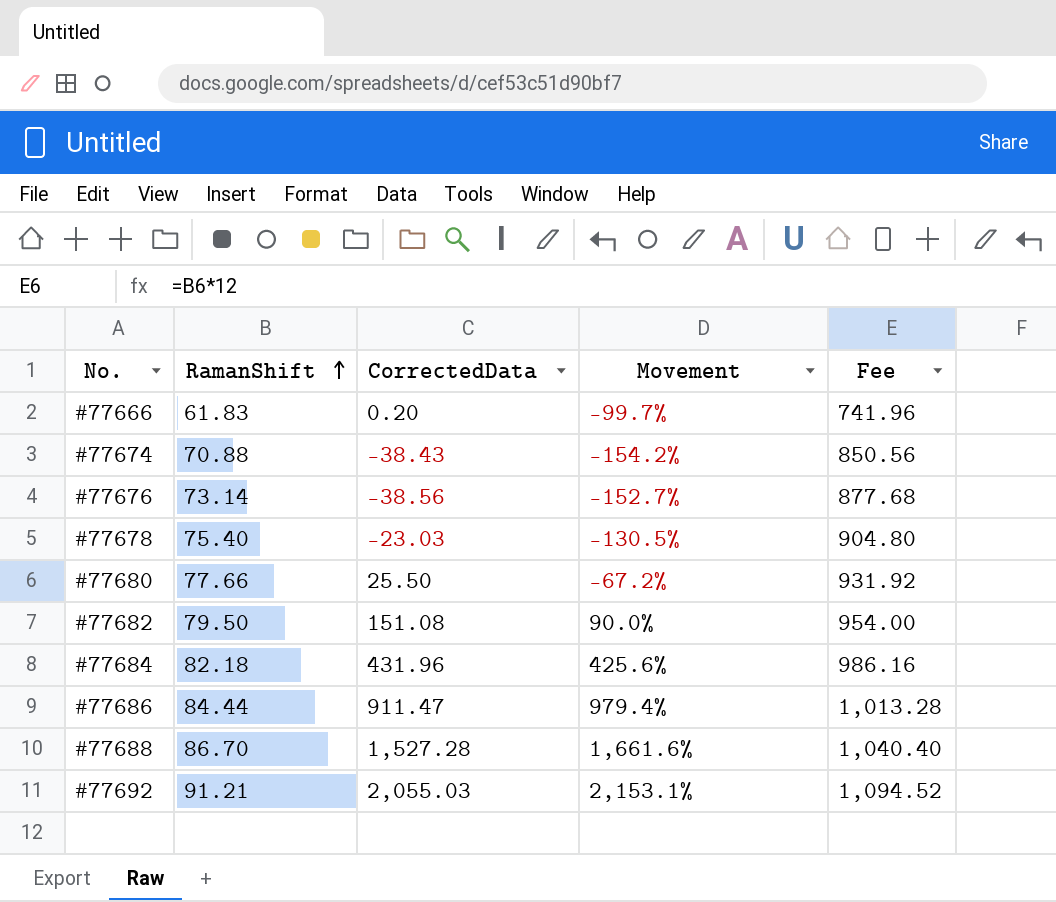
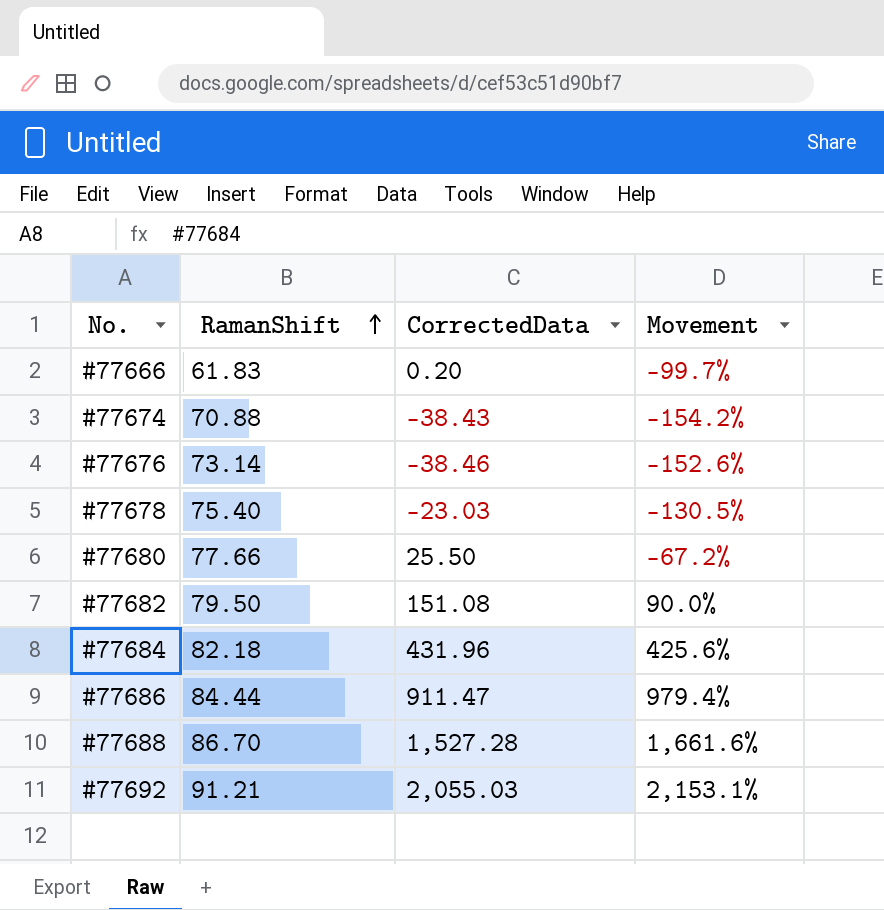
column Fee | formula: [RamanShift] * 12 -> none
#77676 | CorrectedData: -38.56 -> -38.46
#77676 | Movement: -152.7% -> -152.6%

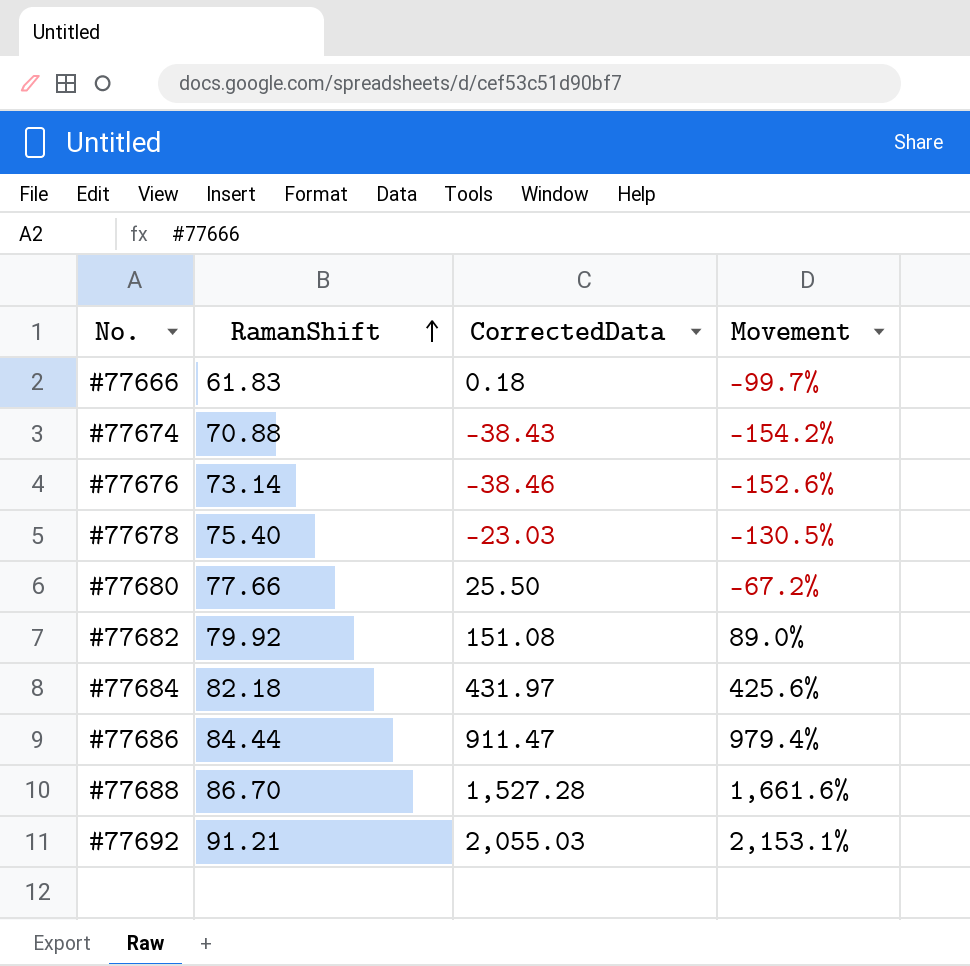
#77666 | CorrectedData: 0.20 -> 0.18
#77682 | RamanShift: 79.50 -> 79.92
#77682 | Movement: 90.0% -> 89.0%
#77684 | CorrectedData: 431.96 -> 431.97

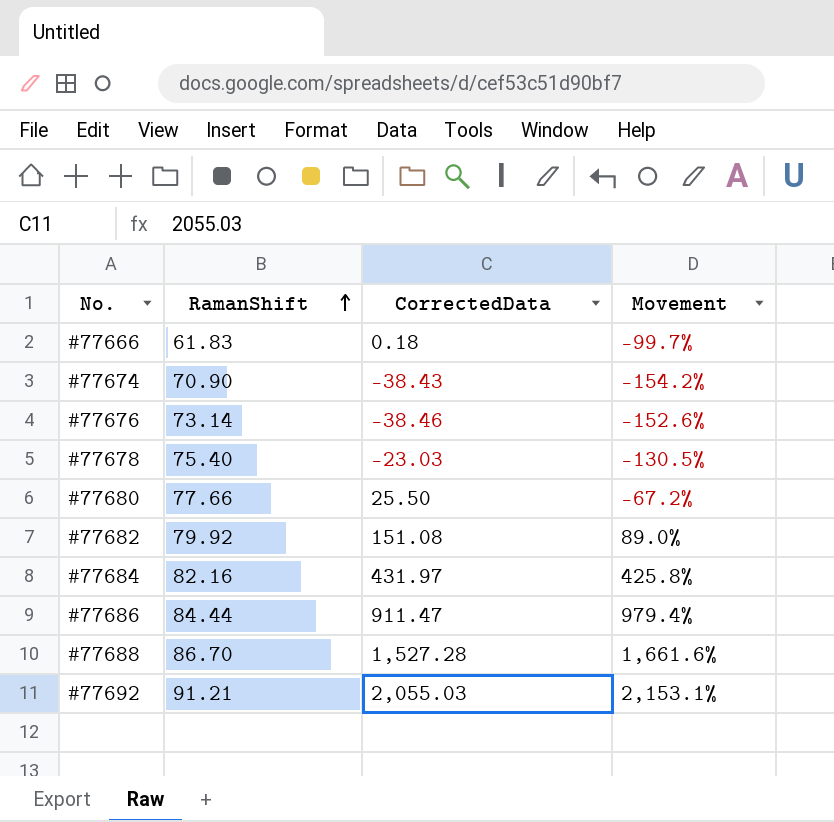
#77674 | RamanShift: 70.88 -> 70.90
#77684 | RamanShift: 82.18 -> 82.16
#77684 | Movement: 425.6% -> 425.8%

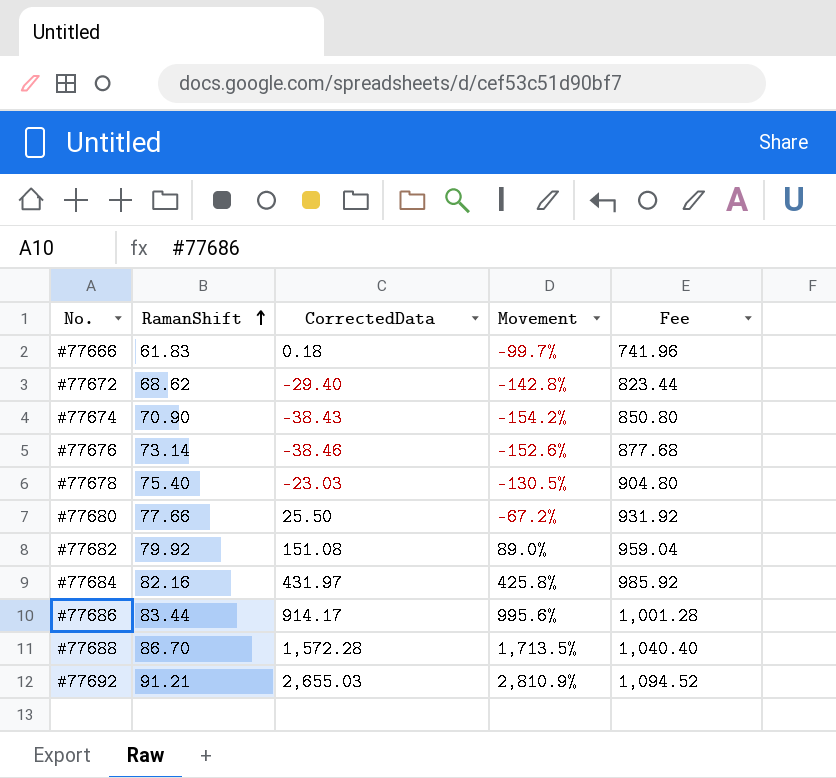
column Fee | formula: none -> [RamanShift] * 12
row #77672: none -> 68.62 | -29.40 | -142.8% | 823.44
#77686 | RamanShift: 84.44 -> 83.44
#77686 | CorrectedData: 911.47 -> 914.17
#77686 | Movement: 979.4% -> 995.6%
#77688 | CorrectedData: 1,527.28 -> 1,572.28
#77688 | Movement: 1,661.6% -> 1,713.5%
#77692 | CorrectedData: 2,055.03 -> 2,655.03
#77692 | Movement: 2,153.1% -> 2,810.9%

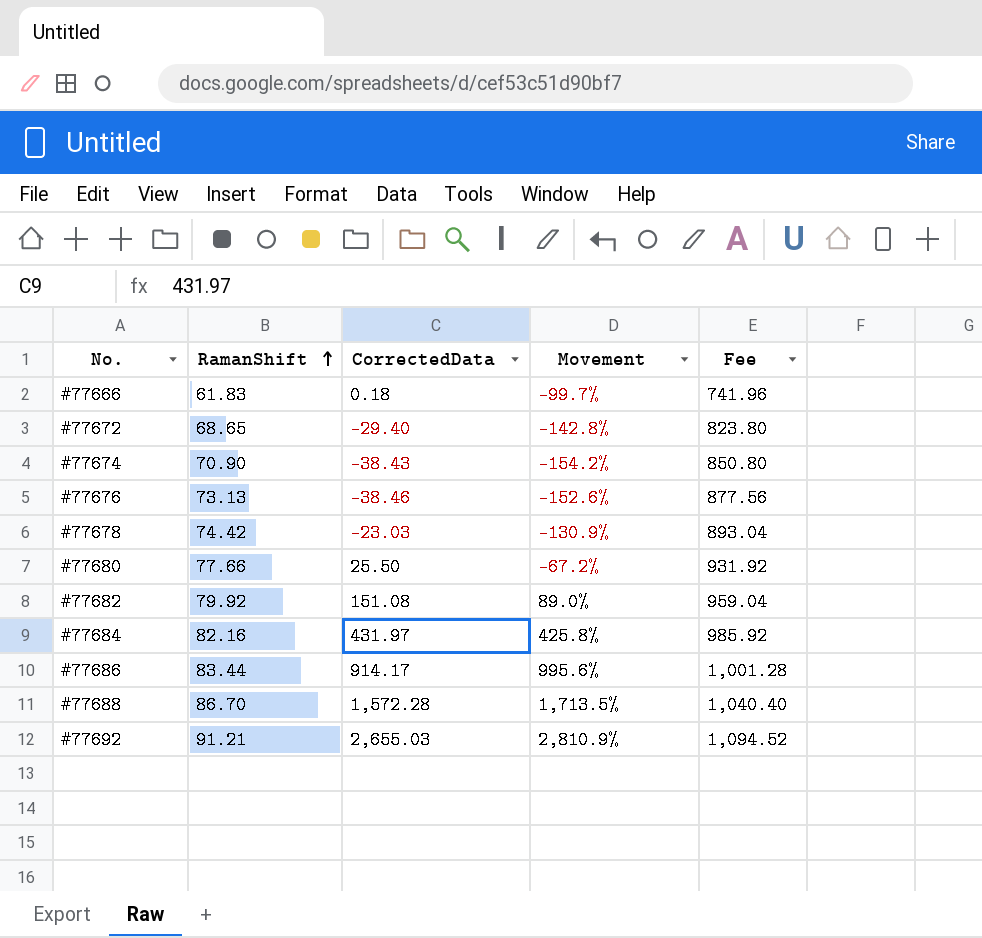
#77672 | RamanShift: 68.62 -> 68.65
#77672 | Fee: 823.44 -> 823.80
#77676 | RamanShift: 73.14 -> 73.13
#77676 | Fee: 877.68 -> 877.56
#77678 | RamanShift: 75.40 -> 74.42
#77678 | Movement: -130.5% -> -130.9%
#77678 | Fee: 904.80 -> 893.04

